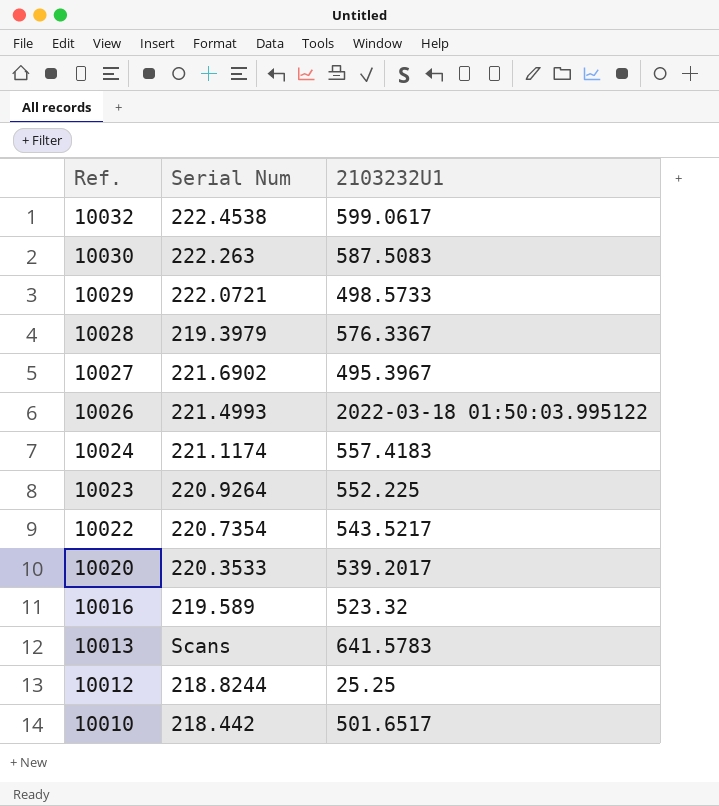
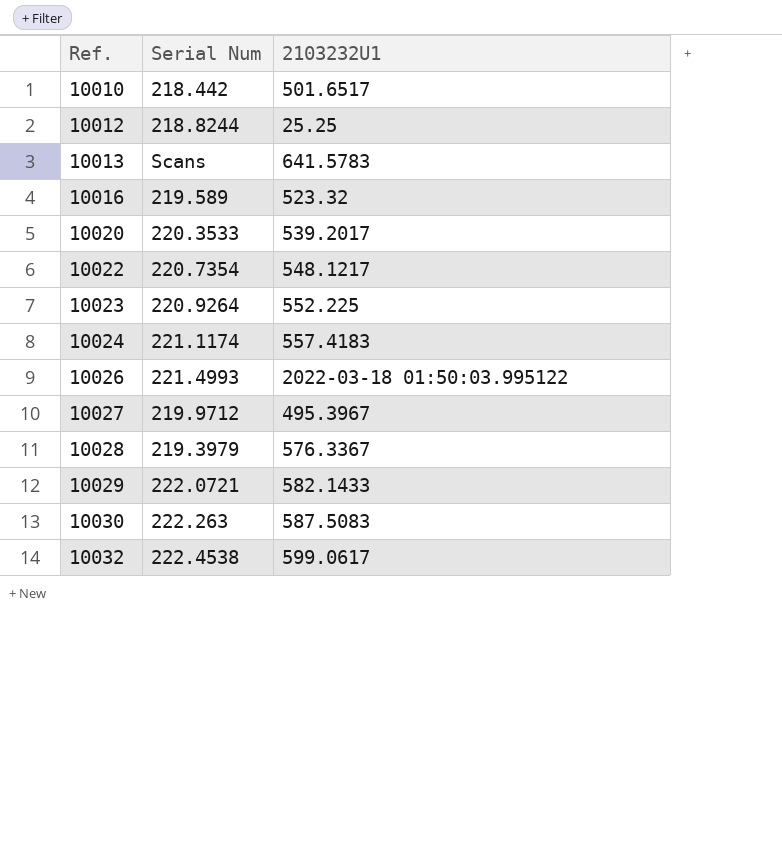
row order: Ref. descending -> Ref. ascending
10022 | 2103232U1: 543.5217 -> 548.1217
10027 | Serial Num: 221.6902 -> 219.9712
10029 | 2103232U1: 498.5733 -> 582.1433

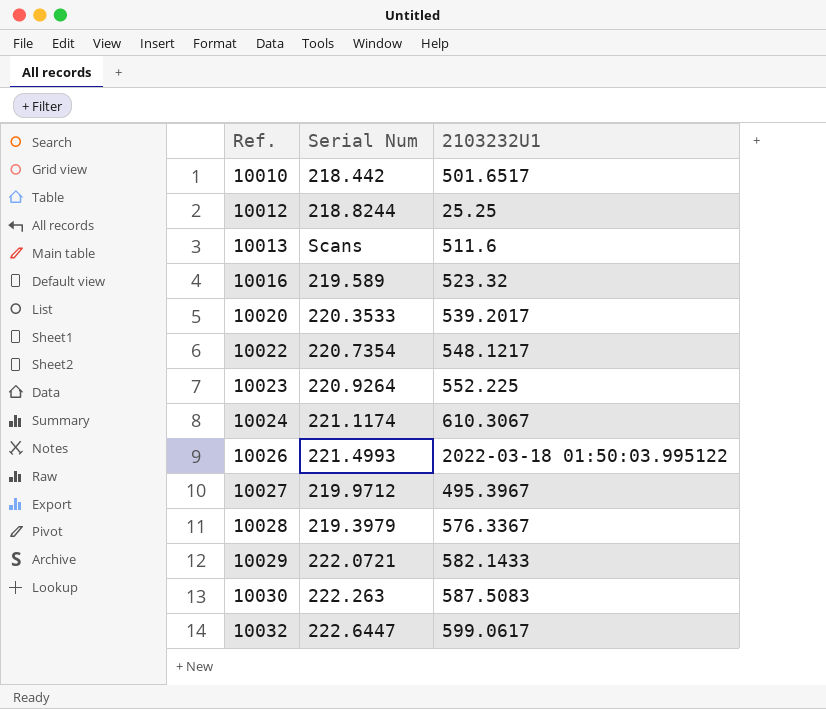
10013 | 2103232U1: 641.5783 -> 511.6
10024 | 2103232U1: 557.4183 -> 610.3067
10032 | Serial Num: 222.4538 -> 222.6447

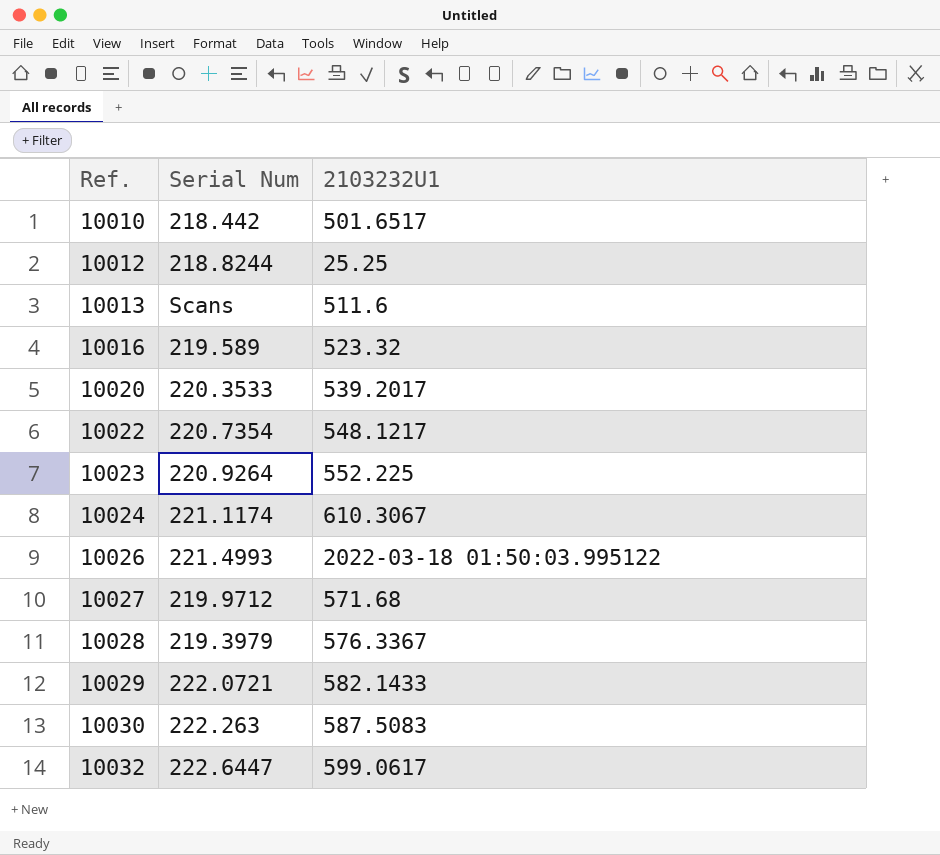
10027 | 2103232U1: 495.3967 -> 571.68

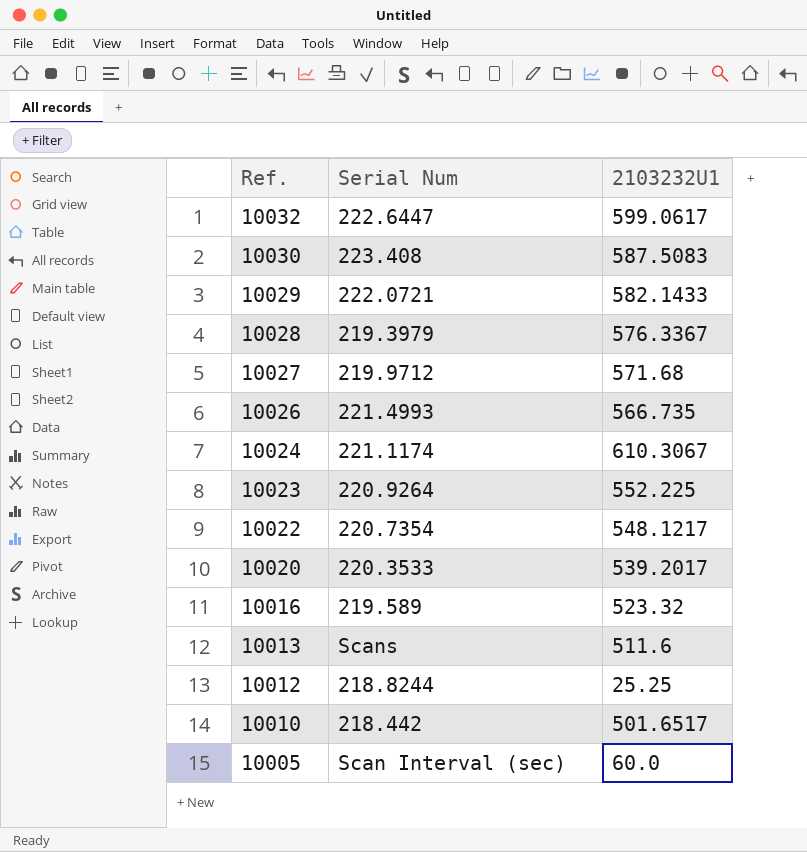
row order: Ref. ascending -> Ref. descending
10030 | Serial Num: 222.263 -> 223.408
10026 | 2103232U1: 2022-03-18 01:50:03.995122 -> 566.735
row 10005: none -> Scan Interval (sec) | 60.0

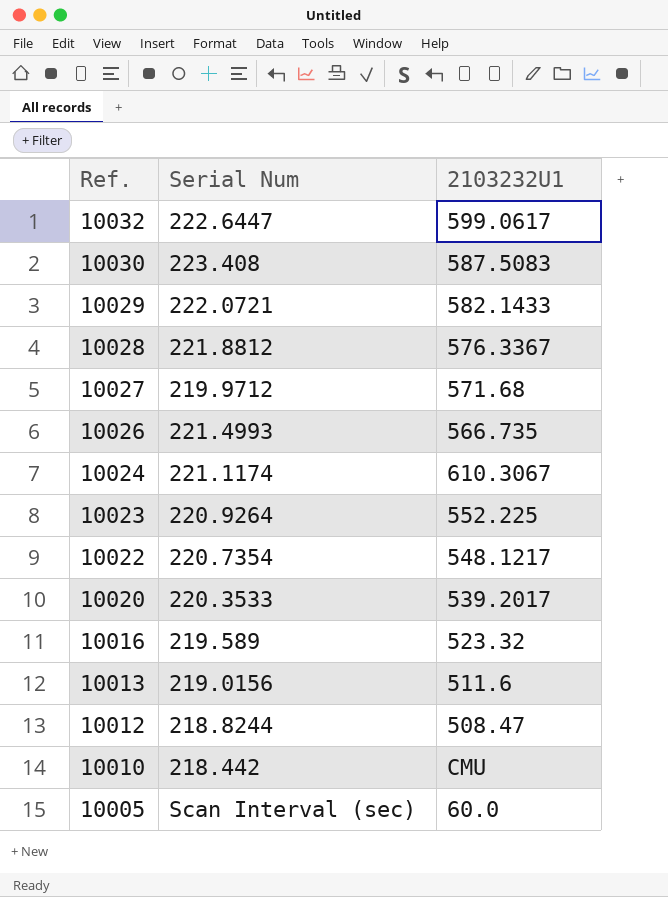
10028 | Serial Num: 219.3979 -> 221.8812
10013 | Serial Num: Scans -> 219.0156
10012 | 2103232U1: 25.25 -> 508.47
10010 | 2103232U1: 501.6517 -> CMU

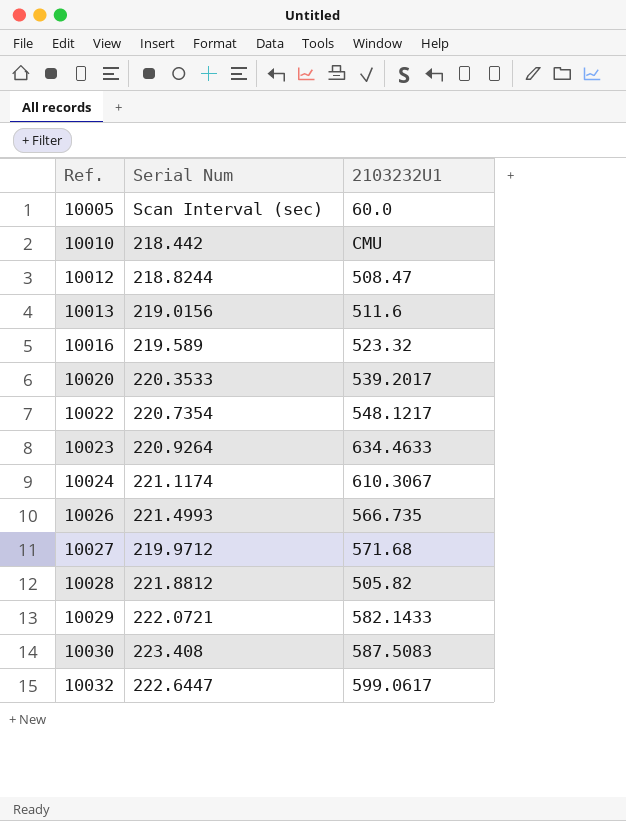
row order: Ref. descending -> Ref. ascending
10023 | 2103232U1: 552.225 -> 634.4633
10028 | 2103232U1: 576.3367 -> 505.82

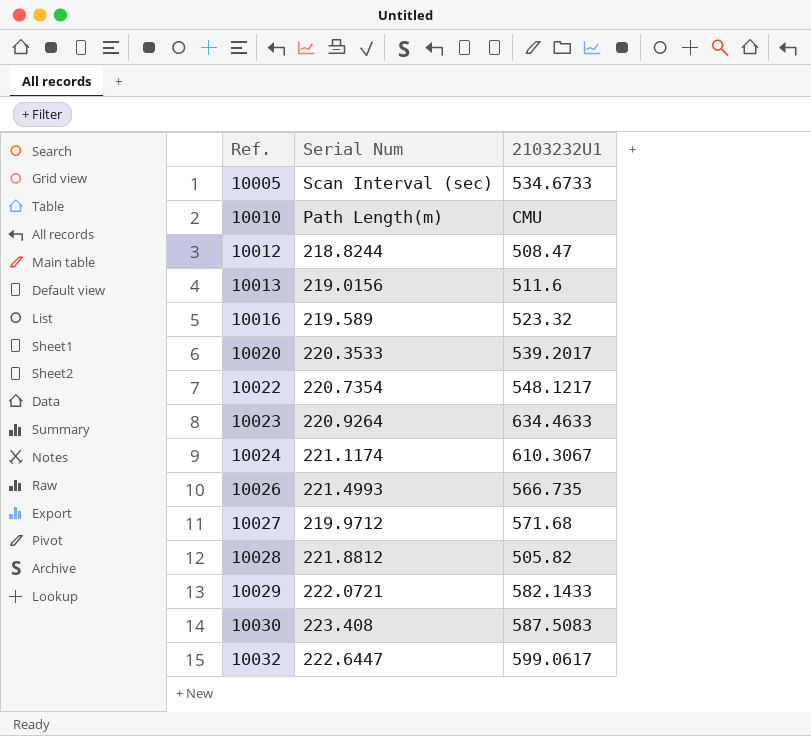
10005 | 2103232U1: 60.0 -> 534.6733
10010 | Serial Num: 218.442 -> Path Length(m)

